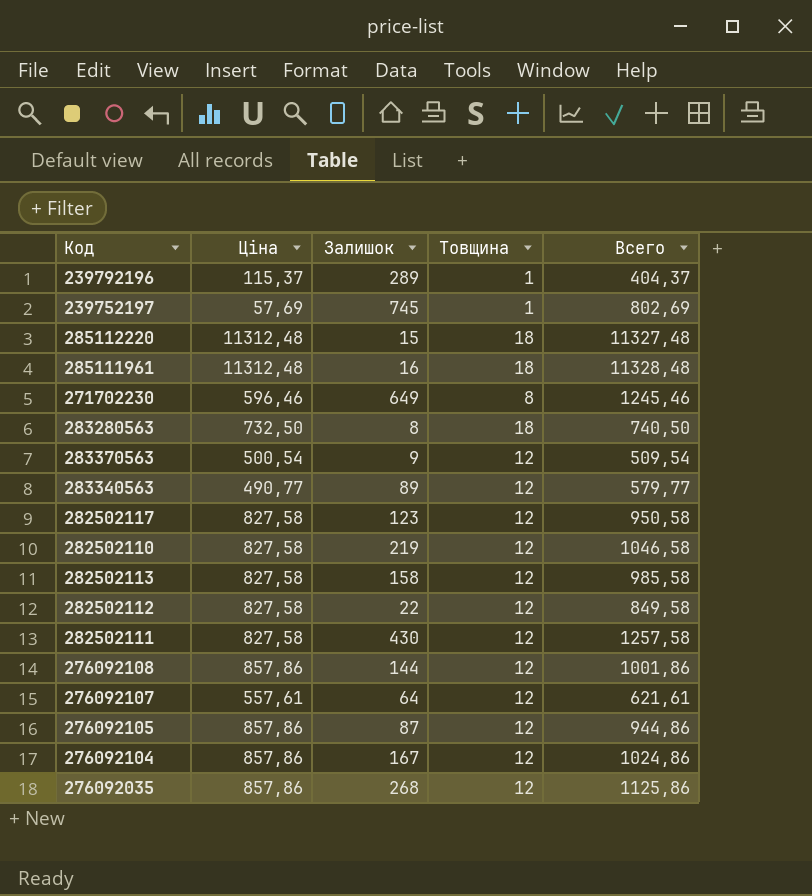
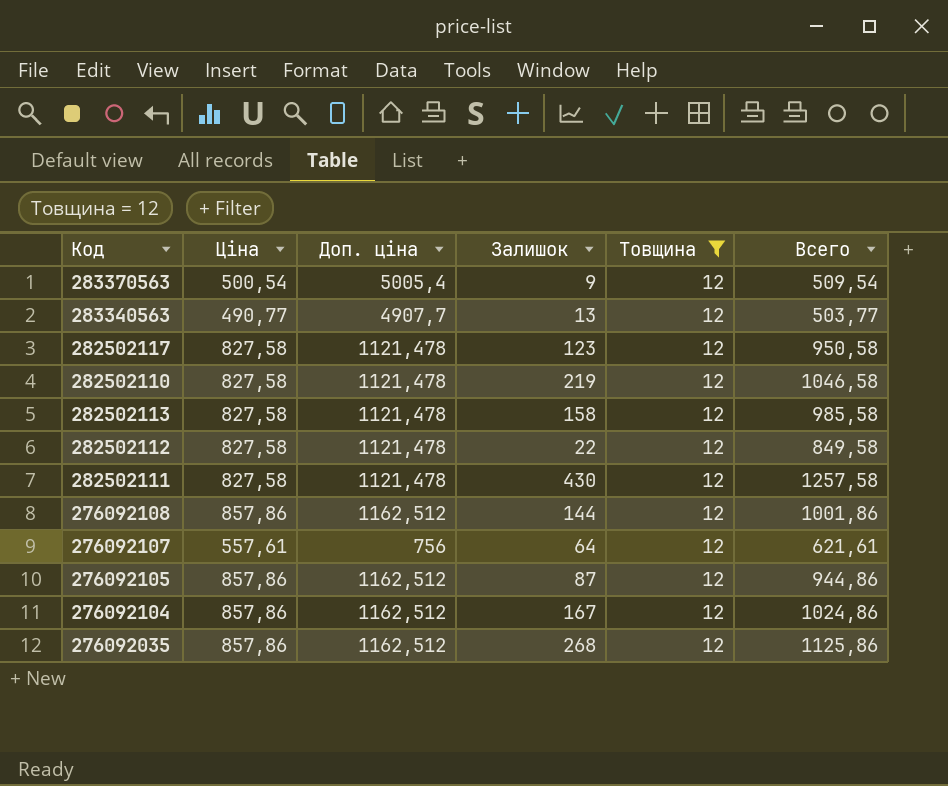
filter: none -> Товщина = 12
column Доп. ціна | position: none -> 3
283340563 | Залишок: 89 -> 13
283340563 | Всего: 579,77 -> 503,77

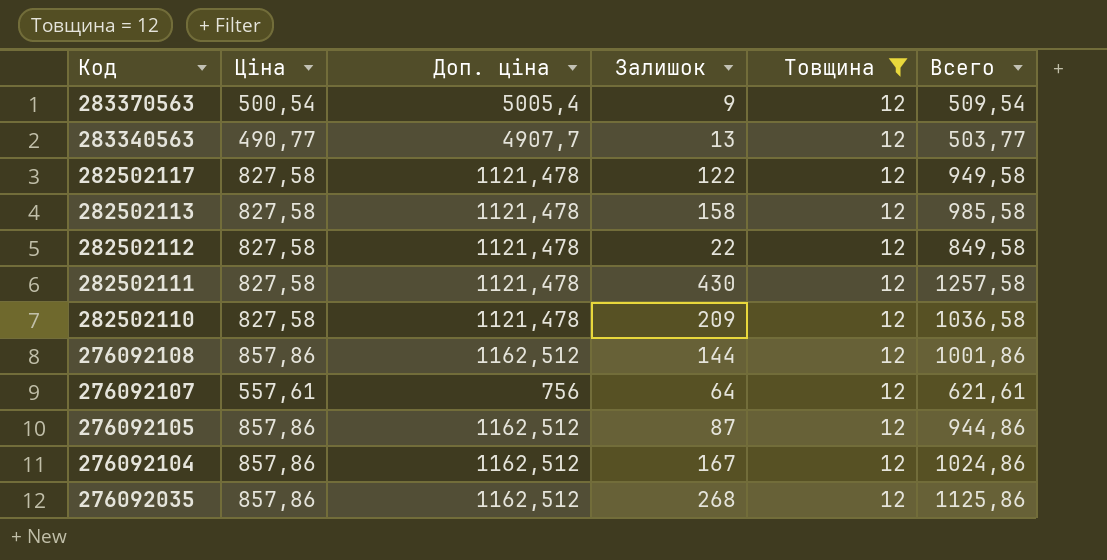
row order: none -> Код descending
282502117 | Залишок: 123 -> 122
282502117 | Всего: 950,58 -> 949,58
282502110 | Залишок: 219 -> 209
282502110 | Всего: 1046,58 -> 1036,58

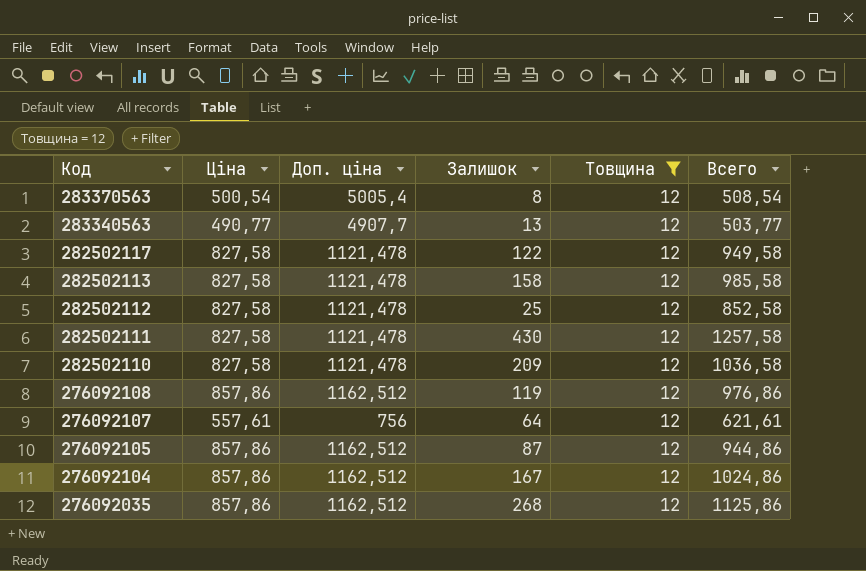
283370563 | Залишок: 9 -> 8
283370563 | Всего: 509,54 -> 508,54
282502112 | Залишок: 22 -> 25
282502112 | Всего: 849,58 -> 852,58
276092108 | Залишок: 144 -> 119
276092108 | Всего: 1001,86 -> 976,86

